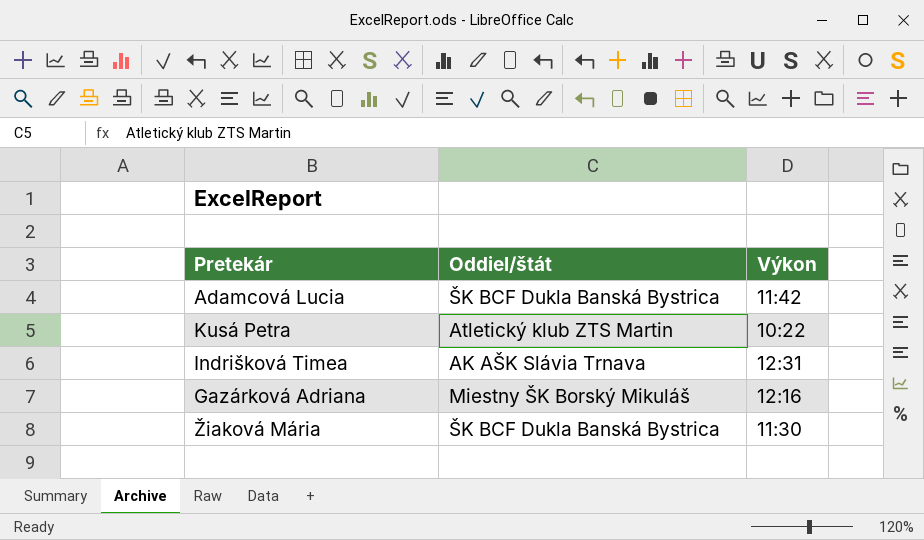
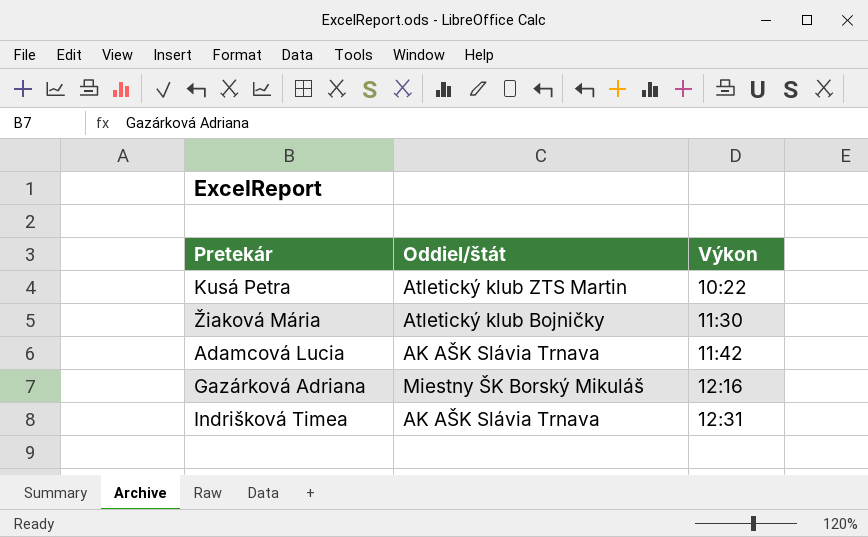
row order: none -> Výkon ascending
Žiaková Mária | Oddiel/štát: ŠK BCF Dukla Banská Bystrica -> Atletický klub Bojničky
Adamcová Lucia | Oddiel/štát: ŠK BCF Dukla Banská Bystrica -> AK AŠK Slávia Trnava

